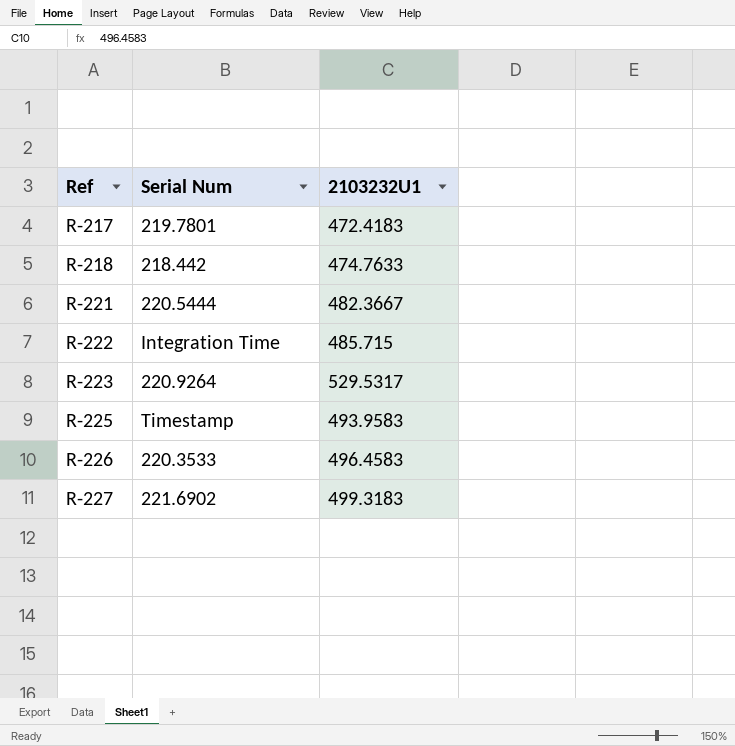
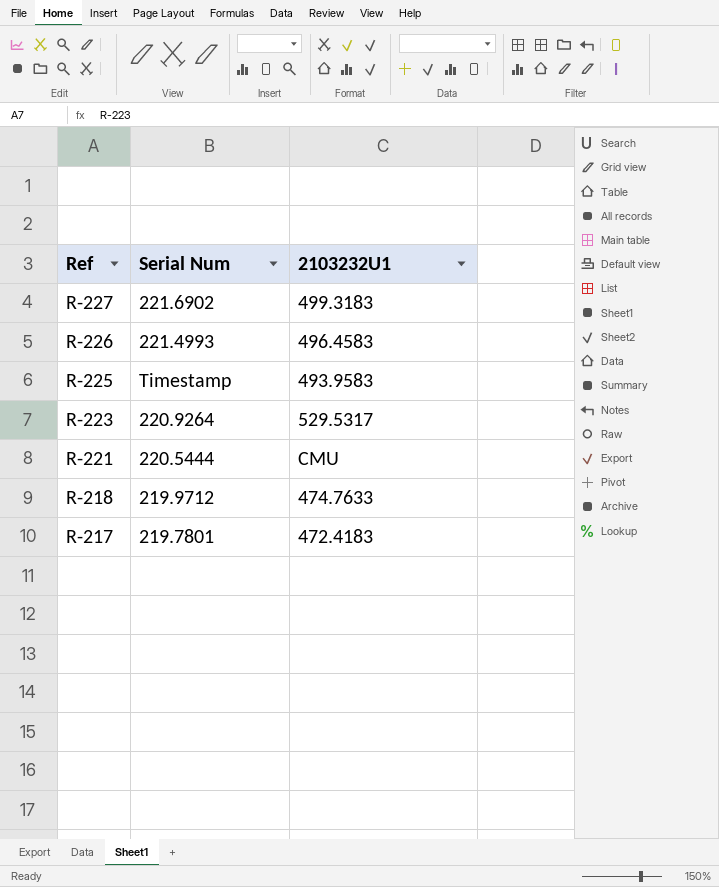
row order: Ref ascending -> Ref descending
row R-222: Integration Time | 485.715 -> none
R-226 | Serial Num: 220.3533 -> 221.4993
R-221 | 2103232U1: 482.3667 -> CMU
R-218 | Serial Num: 218.442 -> 219.9712

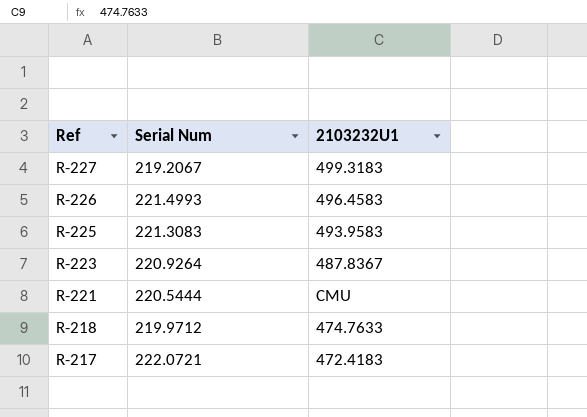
R-227 | Serial Num: 221.6902 -> 219.2067
R-225 | Serial Num: Timestamp -> 221.3083
R-223 | 2103232U1: 529.5317 -> 487.8367
R-217 | Serial Num: 219.7801 -> 222.0721

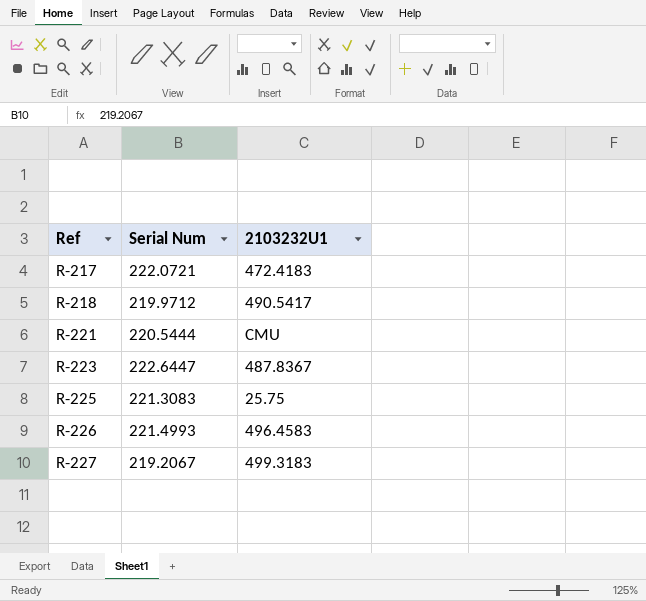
row order: Ref descending -> Ref ascending
R-218 | 2103232U1: 474.7633 -> 490.5417
R-223 | Serial Num: 220.9264 -> 222.6447
R-225 | 2103232U1: 493.9583 -> 25.75

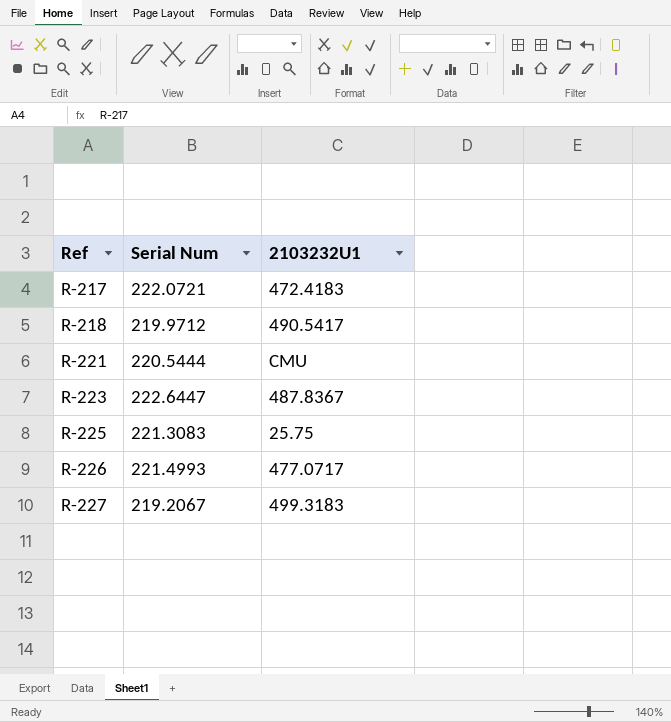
R-226 | 2103232U1: 496.4583 -> 477.0717

